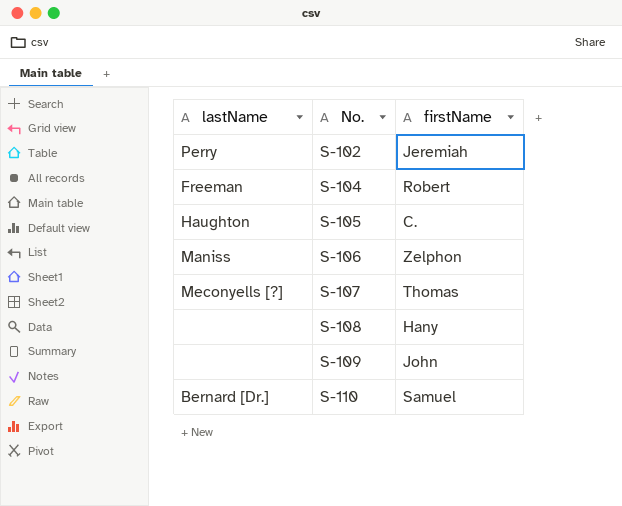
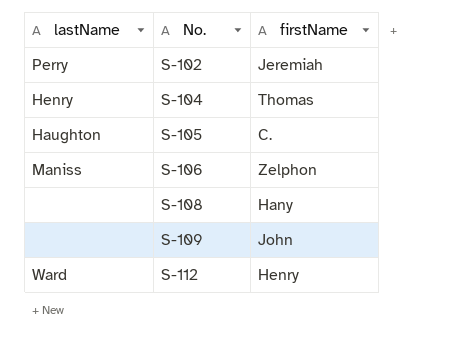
row S-107: Meconyells [?] | Thomas -> none
row S-110: Bernard [Dr.] | Samuel -> none
S-104 | lastName: Freeman -> Henry
S-104 | firstName: Robert -> Thomas
row S-112: none -> Ward | Henry

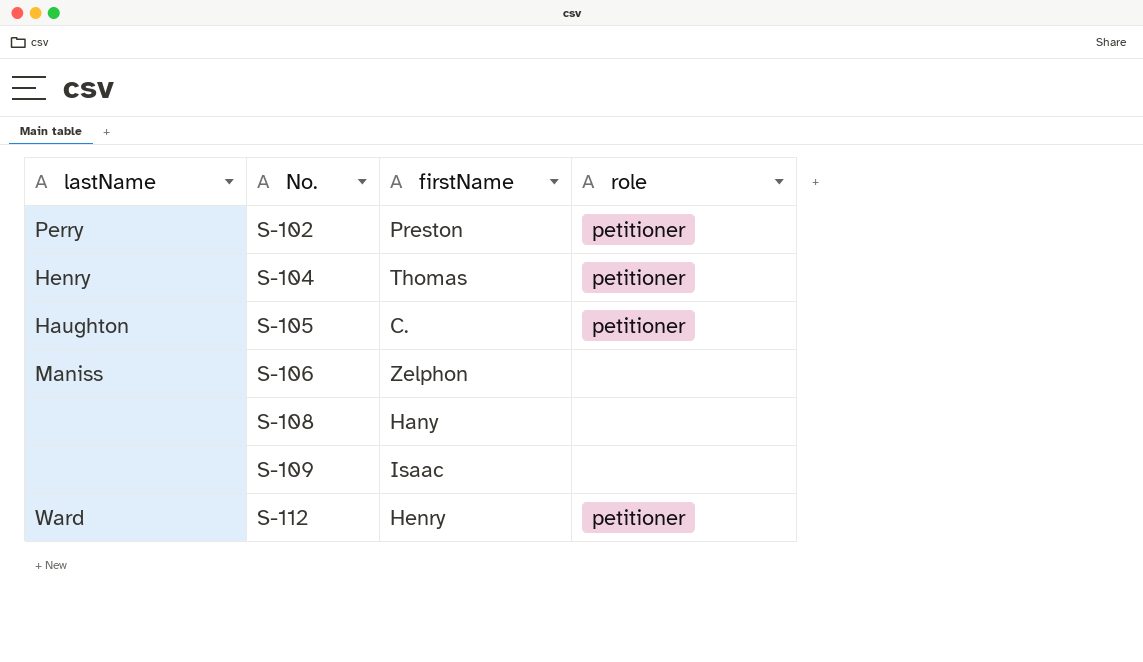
column role | position: none -> 4
S-102 | firstName: Jeremiah -> Preston
S-109 | firstName: John -> Isaac

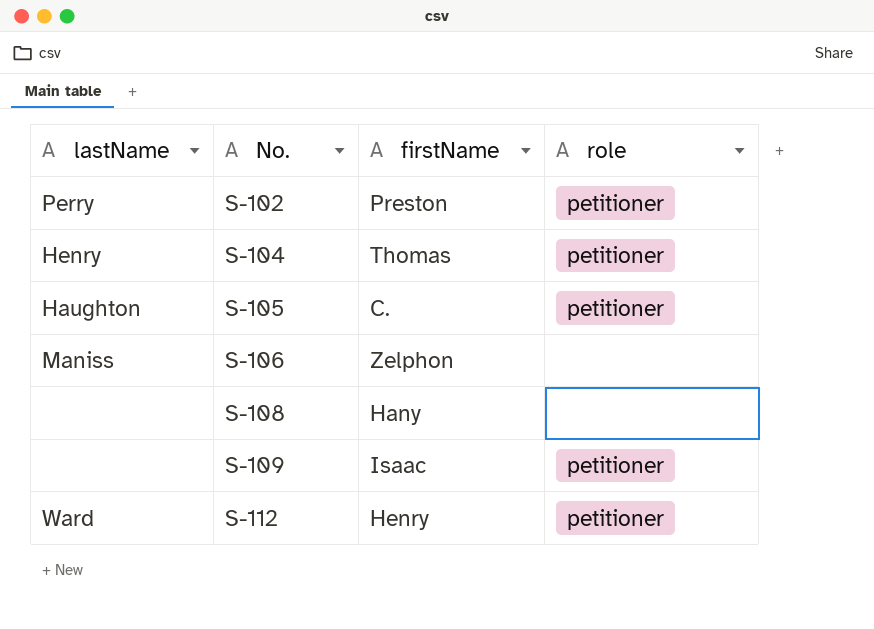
S-109 | role: none -> petitioner

